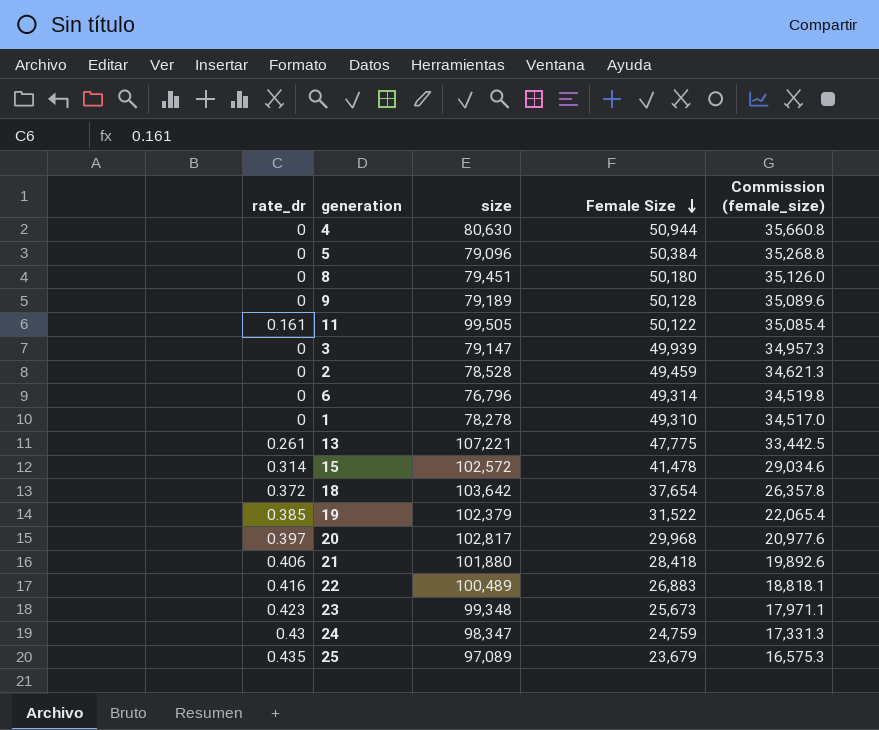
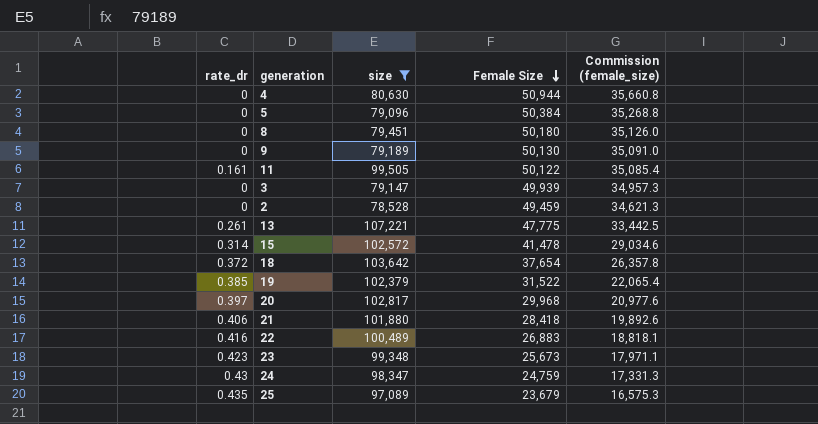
filter: none -> size >= 78,528
9 | Female Size: 50,128 -> 50,130
9 | Commission (female_size): 35,089.6 -> 35,091.0

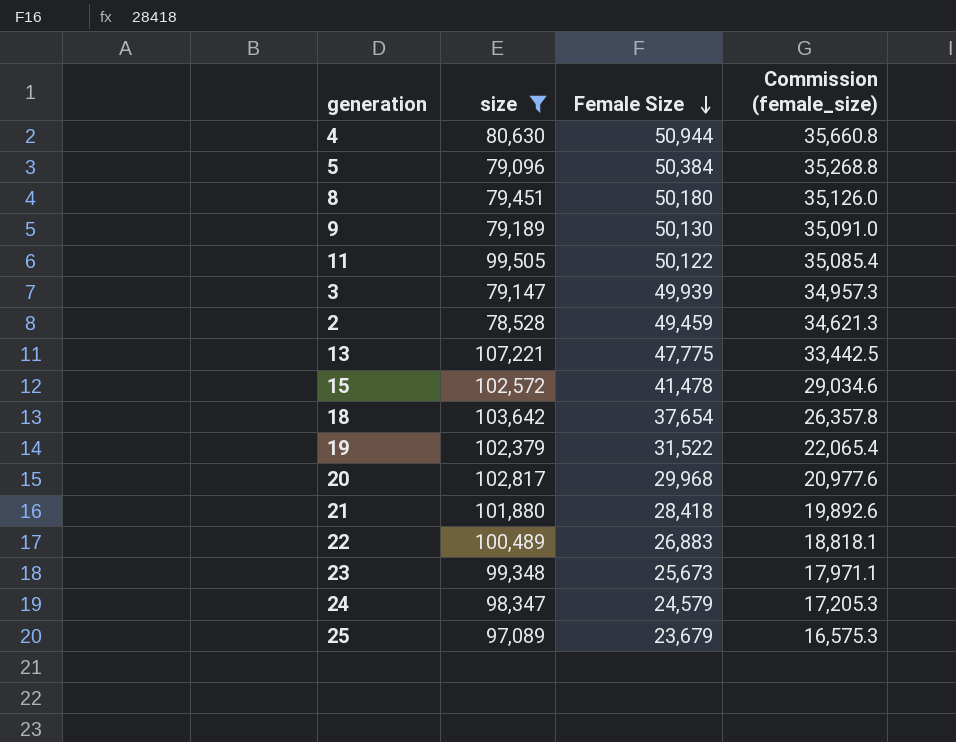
column rate_dr | position: 1 -> none
24 | Female Size: 24,759 -> 24,579
24 | Commission (female_size): 17,331.3 -> 17,205.3

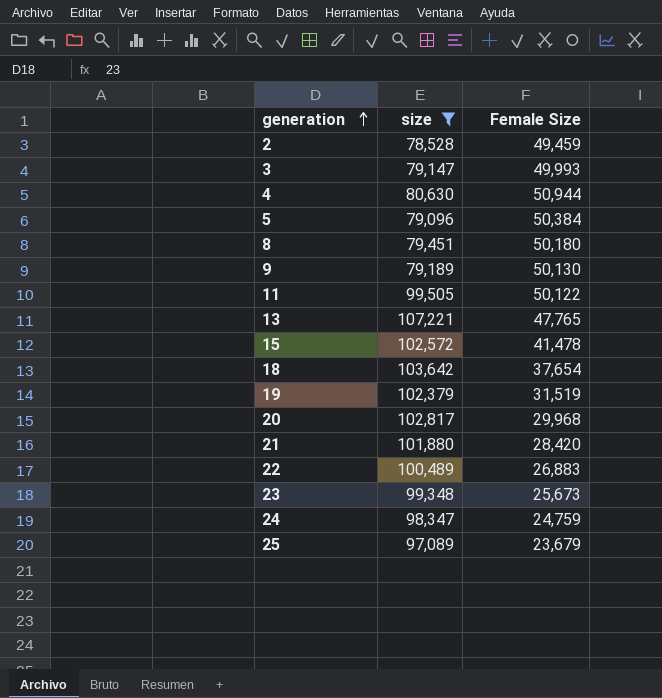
row order: Female Size descending -> generation ascending
column Commission (female_size) | formula: [Female Size] * 0.7 -> none
3 | Female Size: 49,939 -> 49,993
13 | Female Size: 47,775 -> 47,765
19 | Female Size: 31,522 -> 31,519
21 | Female Size: 28,418 -> 28,420
24 | Female Size: 24,579 -> 24,759

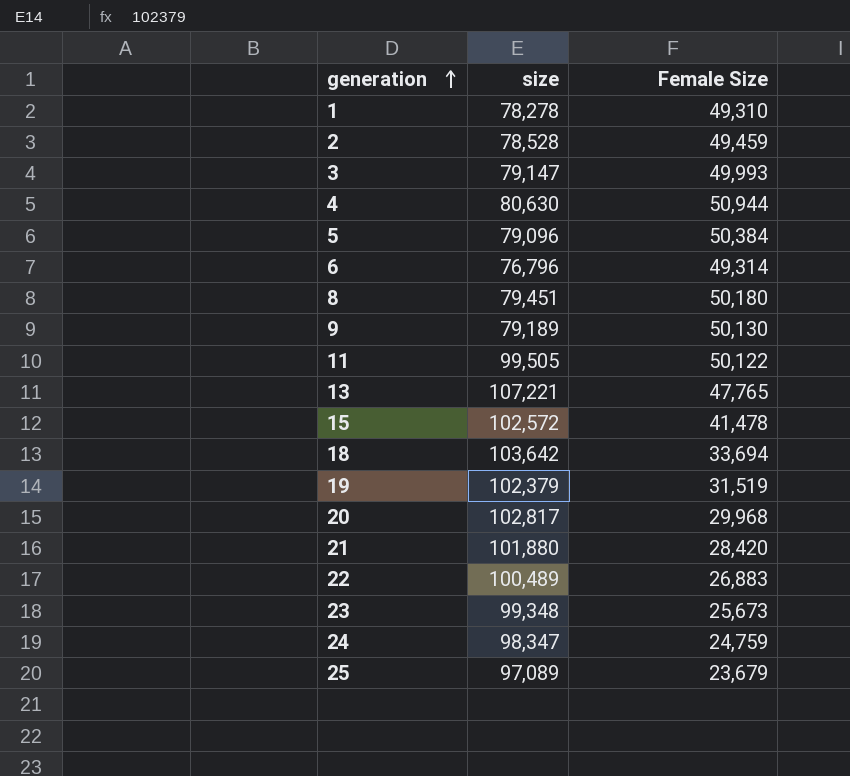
filter: size >= 78,528 -> none
18 | Female Size: 37,654 -> 33,694

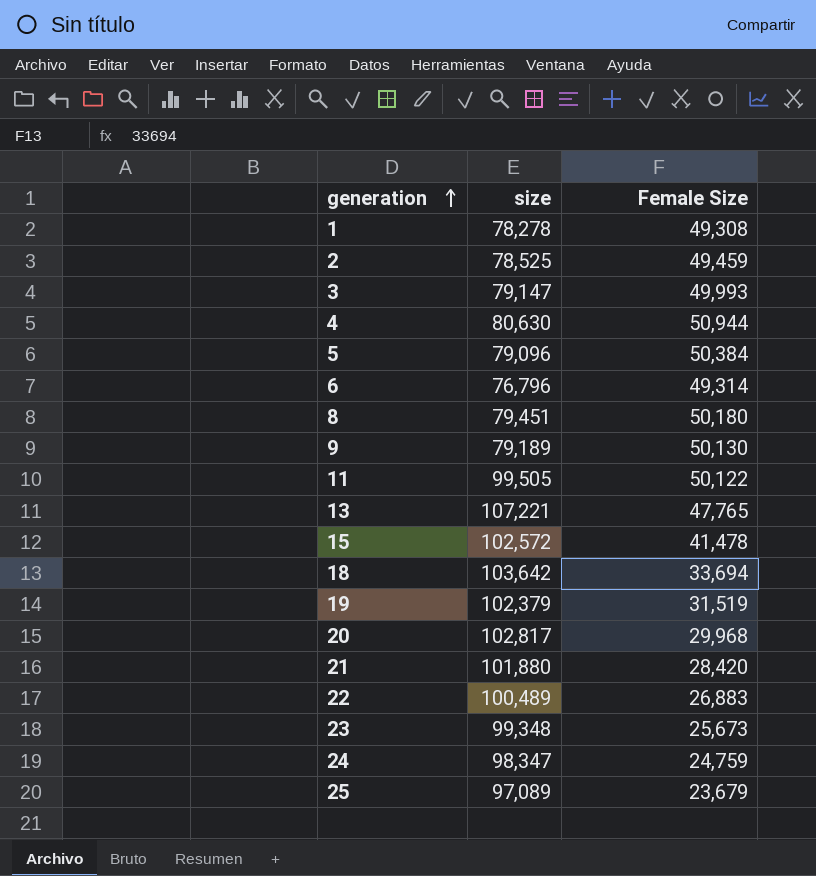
1 | Female Size: 49,310 -> 49,308
2 | size: 78,528 -> 78,525

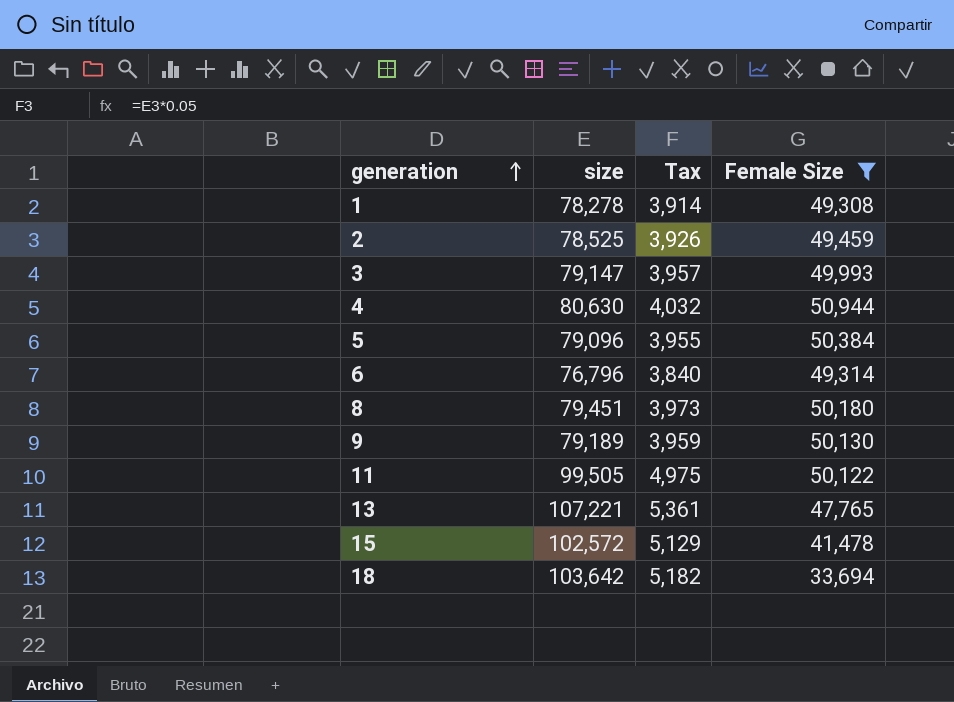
filter: none -> Female Size >= 33,694
column Tax | formula: none -> [size] * 0.05

